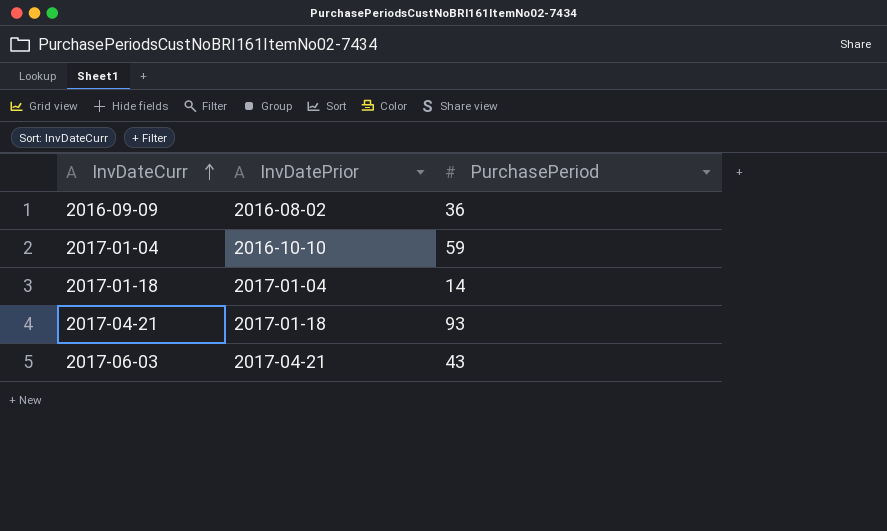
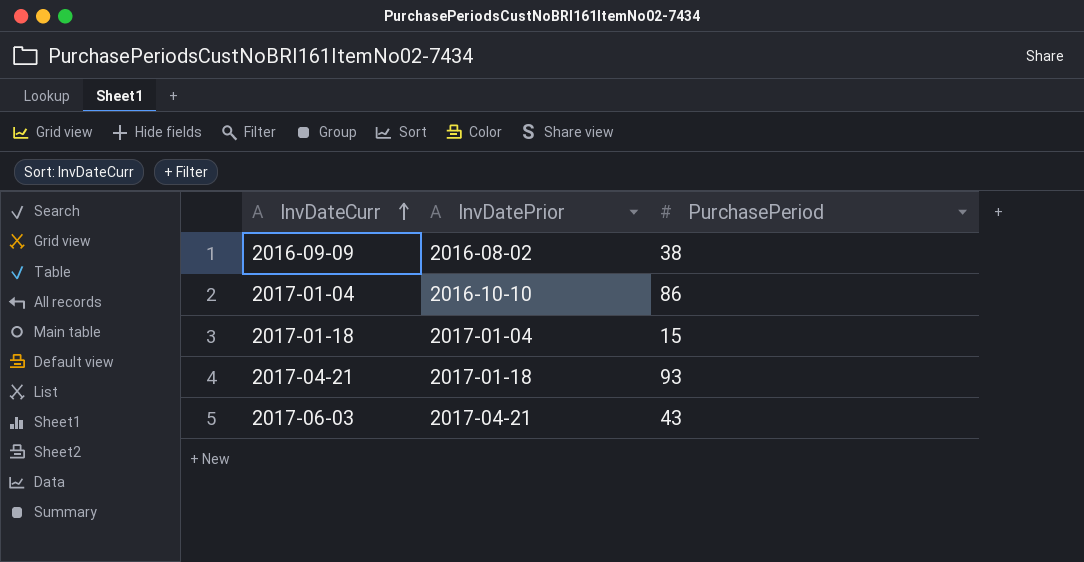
2016-09-09 | PurchasePeriod: 36 -> 38
2017-01-04 | PurchasePeriod: 59 -> 86
2017-01-18 | PurchasePeriod: 14 -> 15

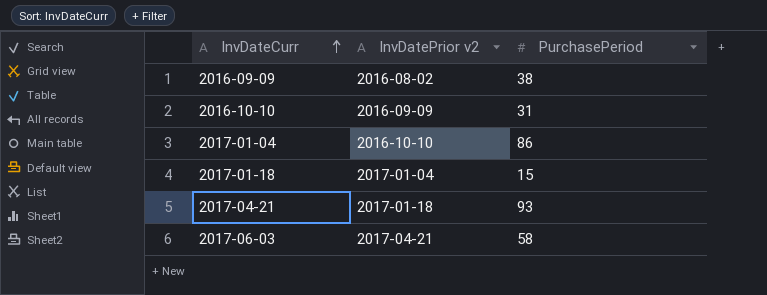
column name: InvDatePrior -> InvDatePrior v2
row 2016-10-10: none -> 2016-09-09 | 31
2017-06-03 | PurchasePeriod: 43 -> 58

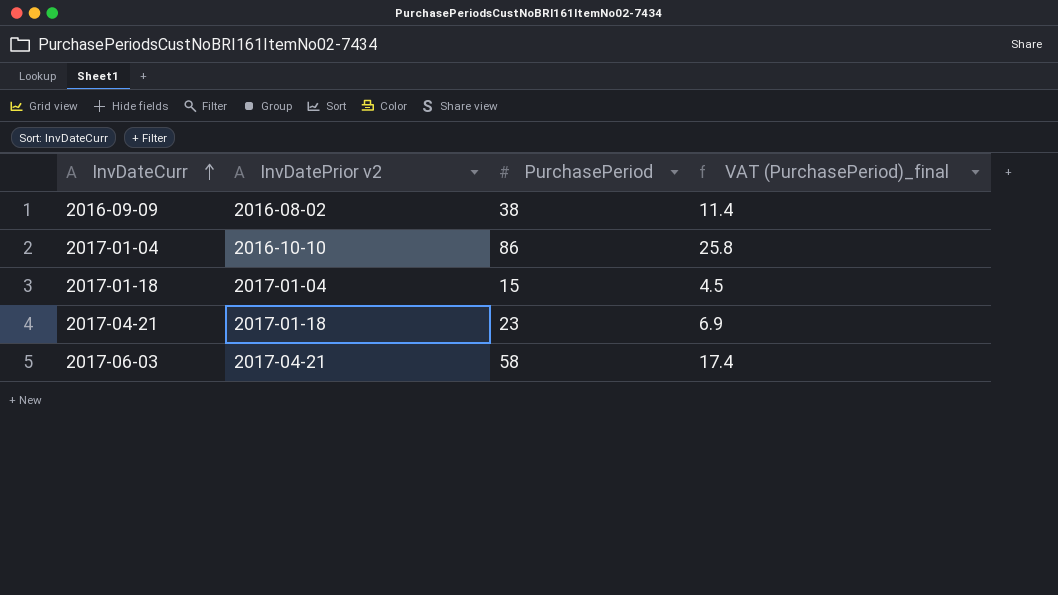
column VAT (PurchasePeriod)_final | formula: none -> [PurchasePeriod] * 0.3
row 2016-10-10: 2016-09-09 | 31 -> none
2017-04-21 | PurchasePeriod: 93 -> 23

